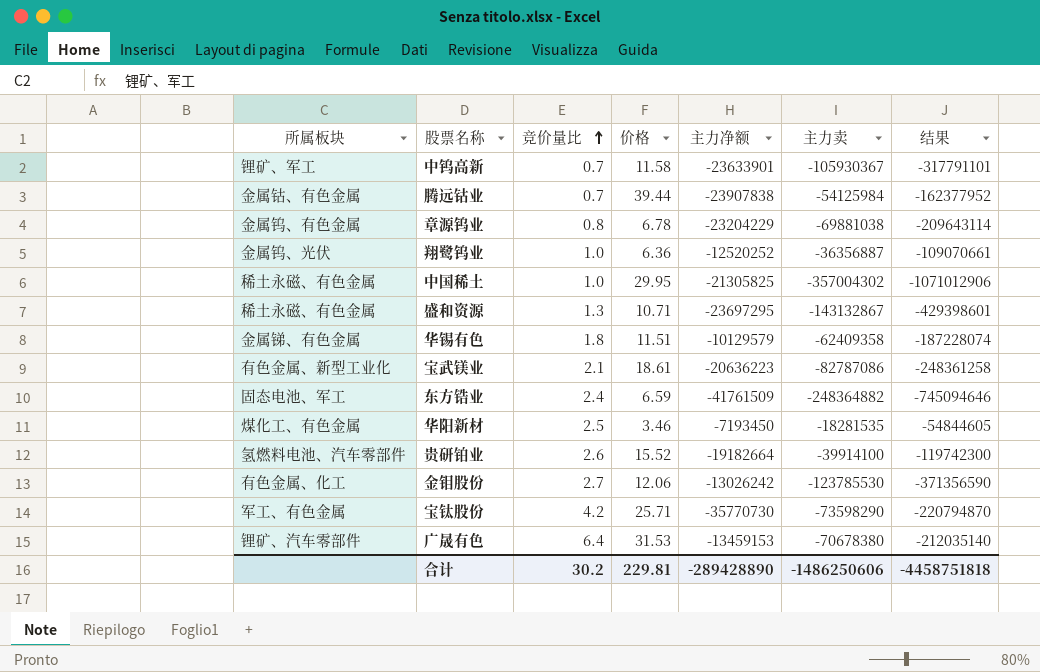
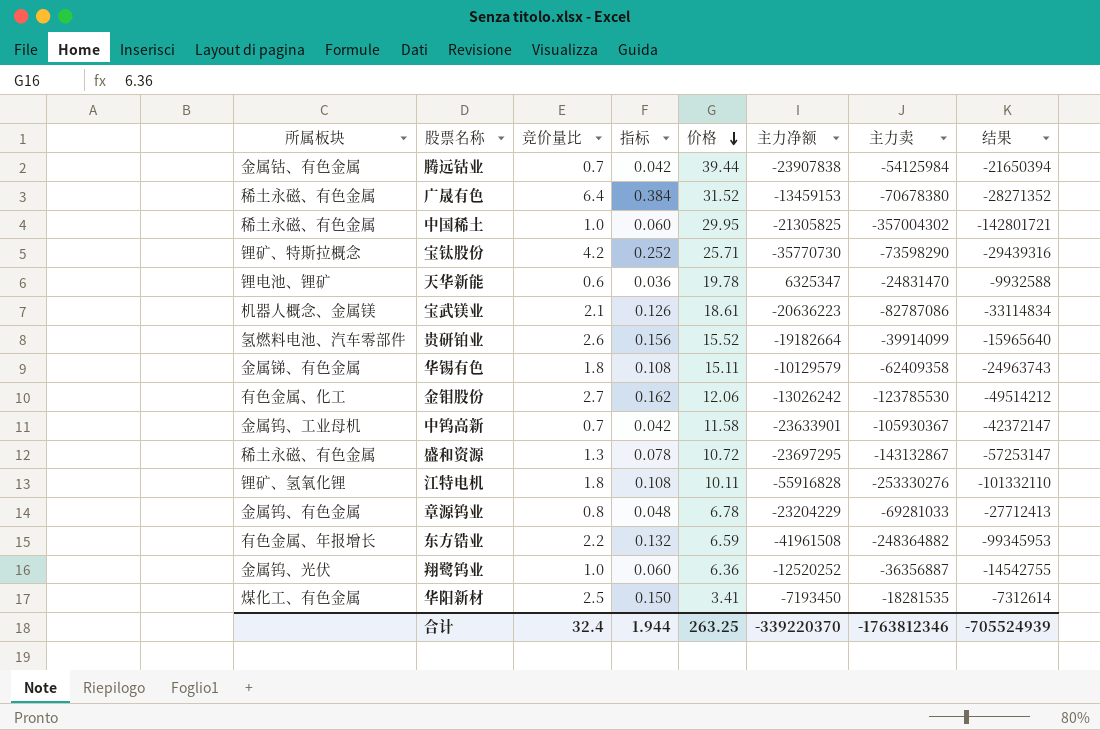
row order: 竞价量比 ascending -> 价格 descending
column 指标 | formula: none -> [竞价量比] * 0.06
column 结果 | formula: [主力卖] * 3 -> [主力卖] * 0.4
广晟有色 | 所属板块: 锂矿、汽车零部件 -> 稀土永磁、有色金属
广晟有色 | 价格: 31.53 -> 31.52
宝钛股份 | 所属板块: 军工、有色金属 -> 锂矿、特斯拉概念
row 天华新能: none -> 锂电池、锂矿 | 0.6 | 0.036 | 19.78 | 6325347 | -24831470 | -9932588
宝武镁业 | 所属板块: 有色金属、新型工业化 -> 机器人概念、金属镁
贵研铂业 | 主力卖: -39914100 -> -39914099
华锡有色 | 价格: 11.51 -> 15.11
中钨高新 | 所属板块: 锂矿、军工 -> 金属钨、工业母机
盛和资源 | 价格: 10.71 -> 10.72
row 江特电机: none -> 锂矿、氢氧化锂 | 1.8 | 0.108 | 10.11 | -55916828 | -253330276 | -101332110
章源钨业 | 主力卖: -69881038 -> -69281033
东方锆业 | 所属板块: 固态电池、军工 -> 有色金属、年报增长
东方锆业 | 竞价量比: 2.4 -> 2.2
东方锆业 | 主力净额: -41761509 -> -41961508
华阳新材 | 价格: 3.46 -> 3.41
合计 | 竞价量比: 30.2 -> 32.4
合计 | 价格: 229.81 -> 263.25
合计 | 主力净额: -289428890 -> -339220370
合计 | 主力卖: -1486250606 -> -1763812346
合计 | 结果: -4458751818 -> -705524939

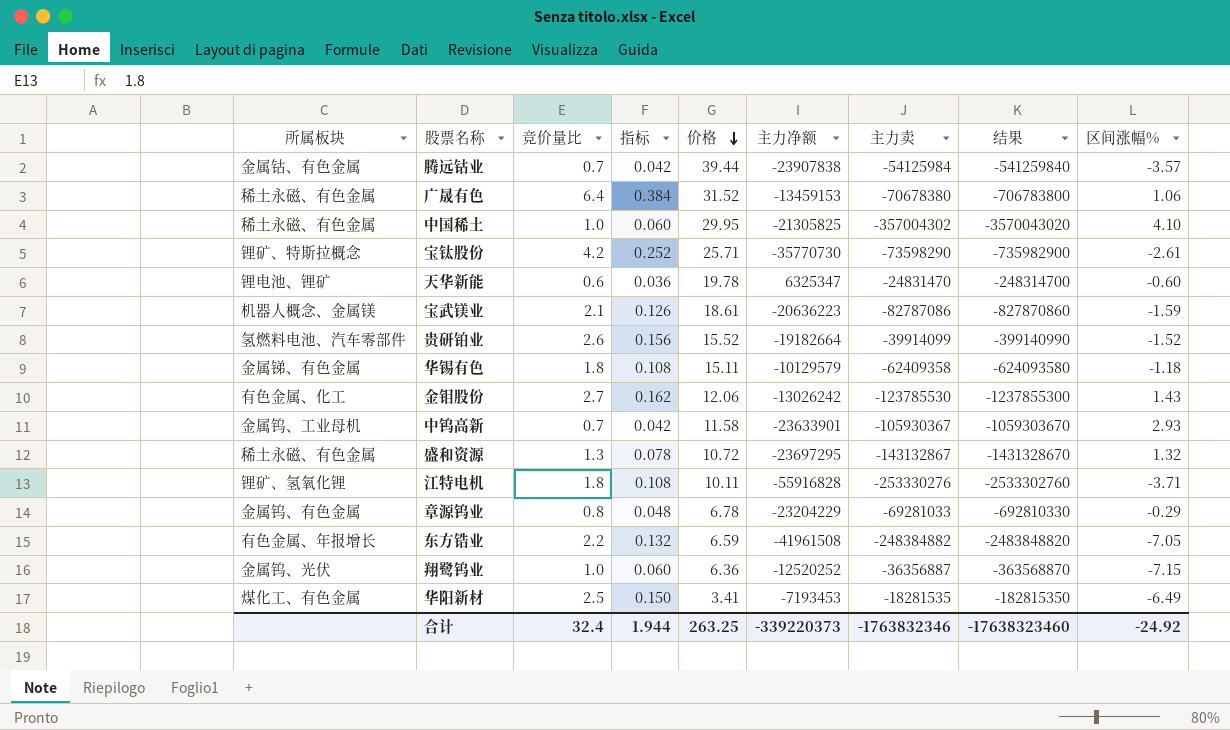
column 结果 | formula: [主力卖] * 0.4 -> [主力卖] * 10
column 区间涨幅% | position: none -> 9
东方锆业 | 主力卖: -248364882 -> -248384882
华阳新材 | 主力净额: -7193450 -> -7193453
合计 | 主力净额: -339220370 -> -339220373
合计 | 主力卖: -1763812346 -> -1763832346
合计 | 结果: -705524939 -> -17638323460

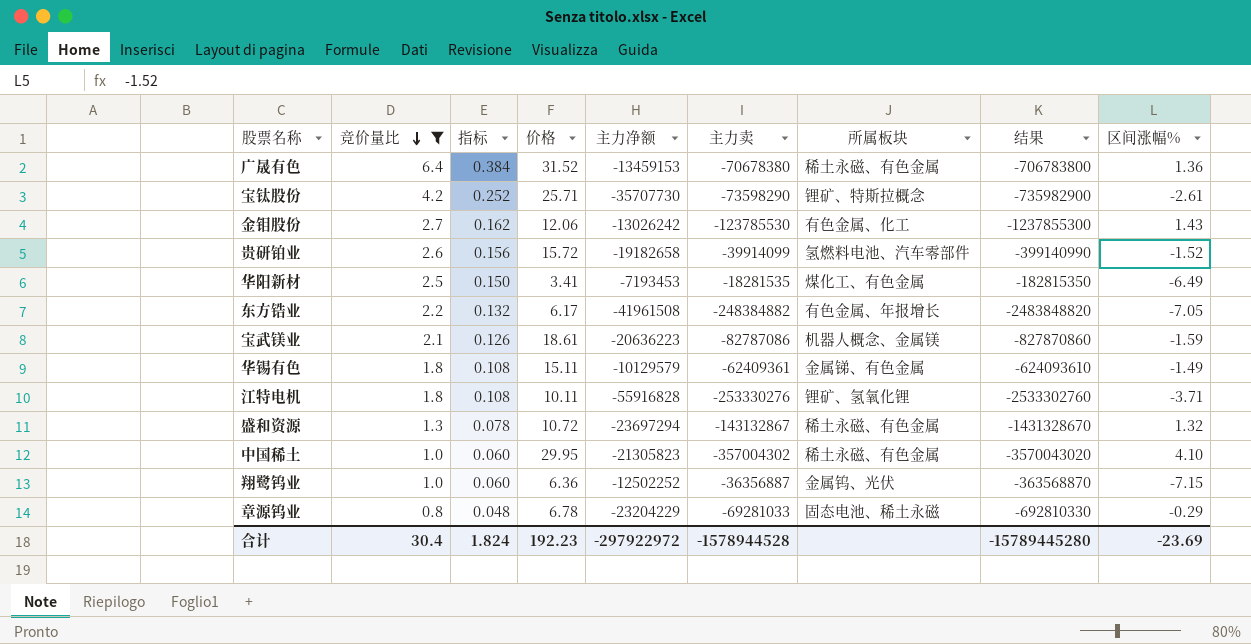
filter: none -> 竞价量比 >= 0.8
row order: 价格 descending -> 竞价量比 descending
column 所属板块 | position: 1 -> 7
广晟有色 | 区间涨幅%: 1.06 -> 1.36
宝钛股份 | 主力净额: -35770730 -> -35707730
贵研铂业 | 价格: 15.52 -> 15.72
贵研铂业 | 主力净额: -19182664 -> -19182658
东方锆业 | 价格: 6.59 -> 6.17
华锡有色 | 主力卖: -62409358 -> -62409361
华锡有色 | 结果: -624093580 -> -624093610
华锡有色 | 区间涨幅%: -1.18 -> -1.49
盛和资源 | 主力净额: -23697295 -> -23697294
中国稀土 | 主力净额: -21305825 -> -21305823
翔鹭钨业 | 主力净额: -12520252 -> -12502252
章源钨业 | 所属板块: 金属钨、有色金属 -> 固态电池、稀土永磁
合计 | 竞价量比: 32.4 -> 30.4
合计 | 指标: 1.944 -> 1.824
合计 | 价格: 263.25 -> 192.23
合计 | 主力净额: -339220373 -> -297922972
合计 | 主力卖: -1763832346 -> -1578944528
合计 | 结果: -17638323460 -> -15789445280
合计 | 区间涨幅%: -24.92 -> -23.69

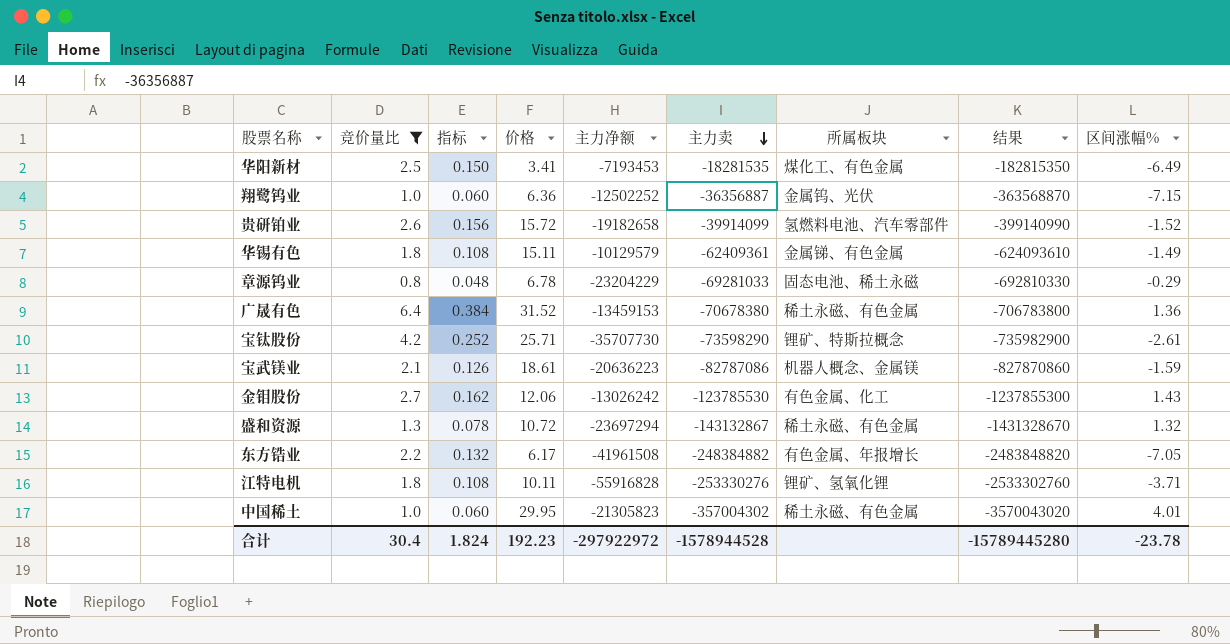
row order: 竞价量比 descending -> 主力卖 descending
中国稀土 | 区间涨幅%: 4.10 -> 4.01
合计 | 区间涨幅%: -23.69 -> -23.78

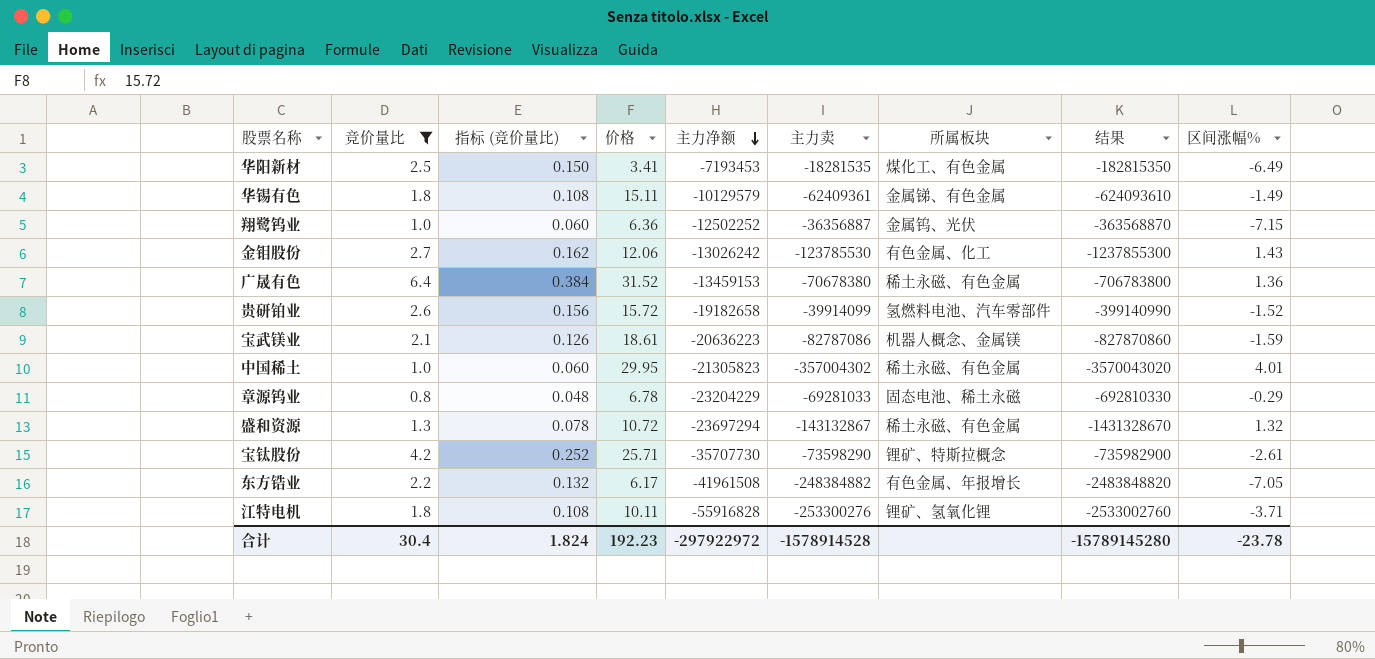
row order: 主力卖 descending -> 主力净额 descending
column name: 指标 -> 指标 (竞价量比)
江特电机 | 主力卖: -253330276 -> -253300276
江特电机 | 结果: -2533302760 -> -2533002760
合计 | 主力卖: -1578944528 -> -1578914528
合计 | 结果: -15789445280 -> -15789145280

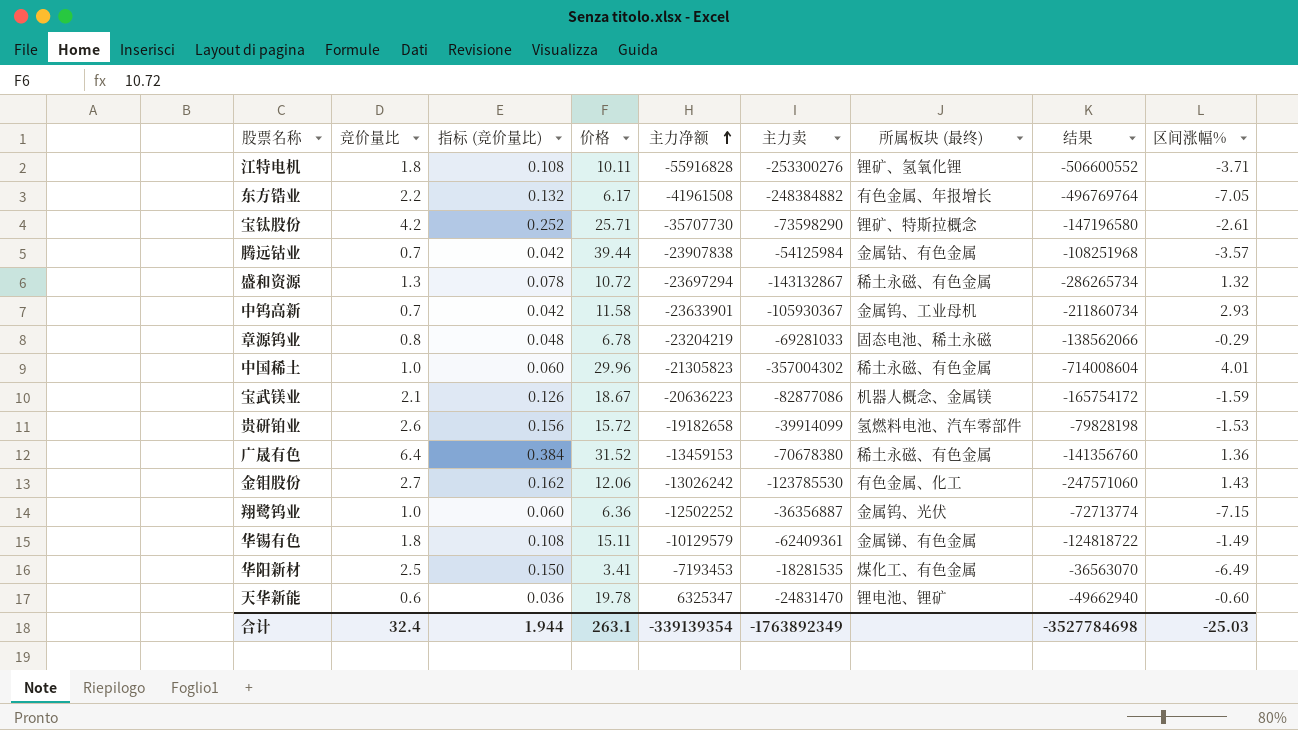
filter: 竞价量比 >= 0.8 -> none
row order: 主力净额 descending -> 主力净额 ascending
column name: 所属板块 -> 所属板块 (最终)
column 结果 | formula: [主力卖] * 10 -> [主力卖] * 2
章源钨业 | 主力净额: -23204229 -> -23204219
中国稀土 | 价格: 29.95 -> 29.96
宝武镁业 | 价格: 18.61 -> 18.67
宝武镁业 | 主力卖: -82787086 -> -82877086
贵研铂业 | 区间涨幅%: -1.52 -> -1.53
合计 | 竞价量比: 30.4 -> 32.4
合计 | 指标 (竞价量比): 1.824 -> 1.944
合计 | 价格: 192.23 -> 263.1
合计 | 主力净额: -297922972 -> -339139354
合计 | 主力卖: -1578914528 -> -1763892349
合计 | 结果: -15789145280 -> -3527784698
合计 | 区间涨幅%: -23.78 -> -25.03

